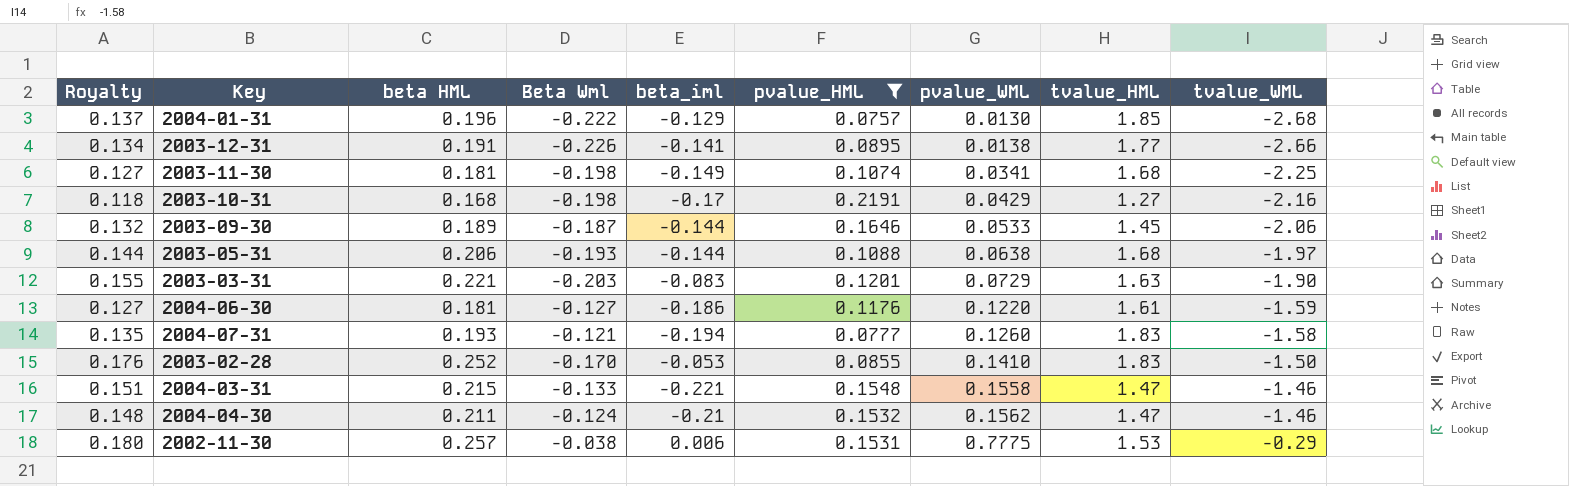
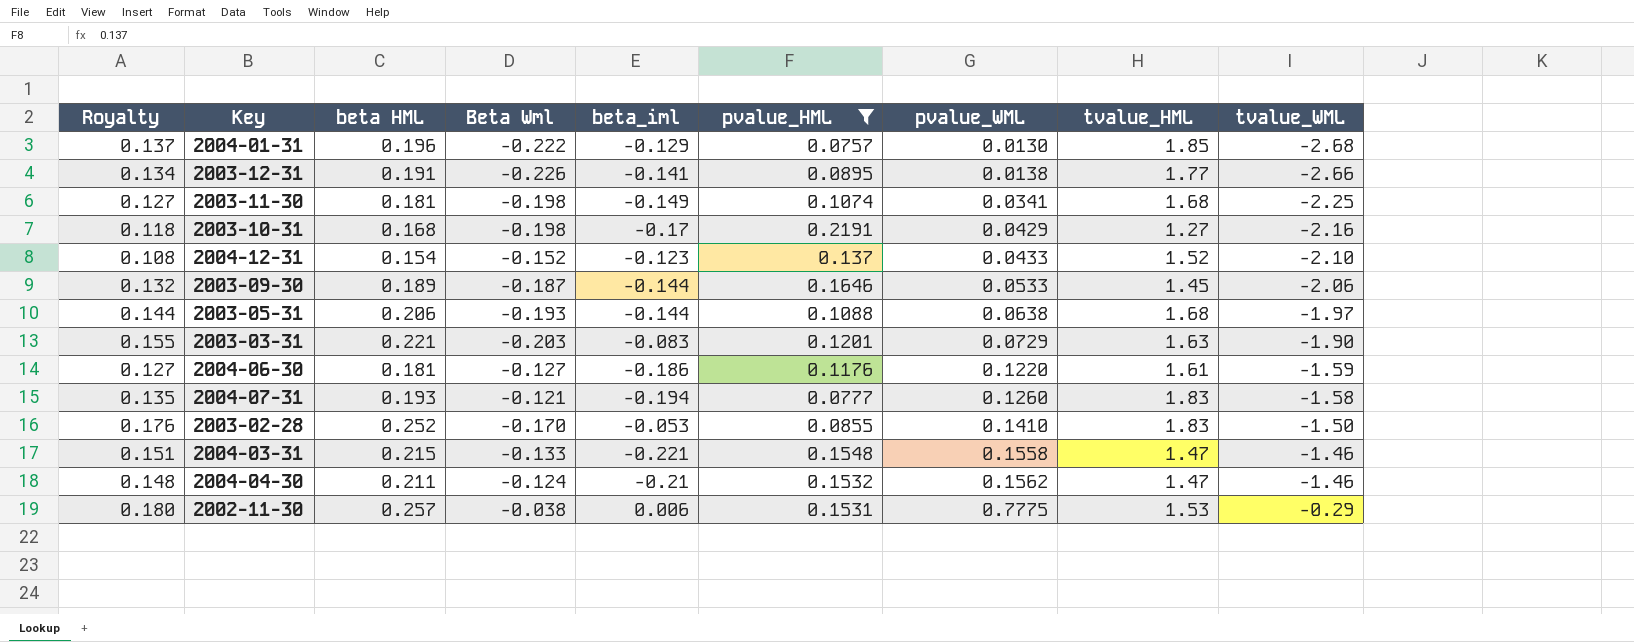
row 2004-12-31: none -> 0.108 | 0.154 | -0.152 | -0.123 | 0.137 | 0.0433 | 1.52 | -2.10

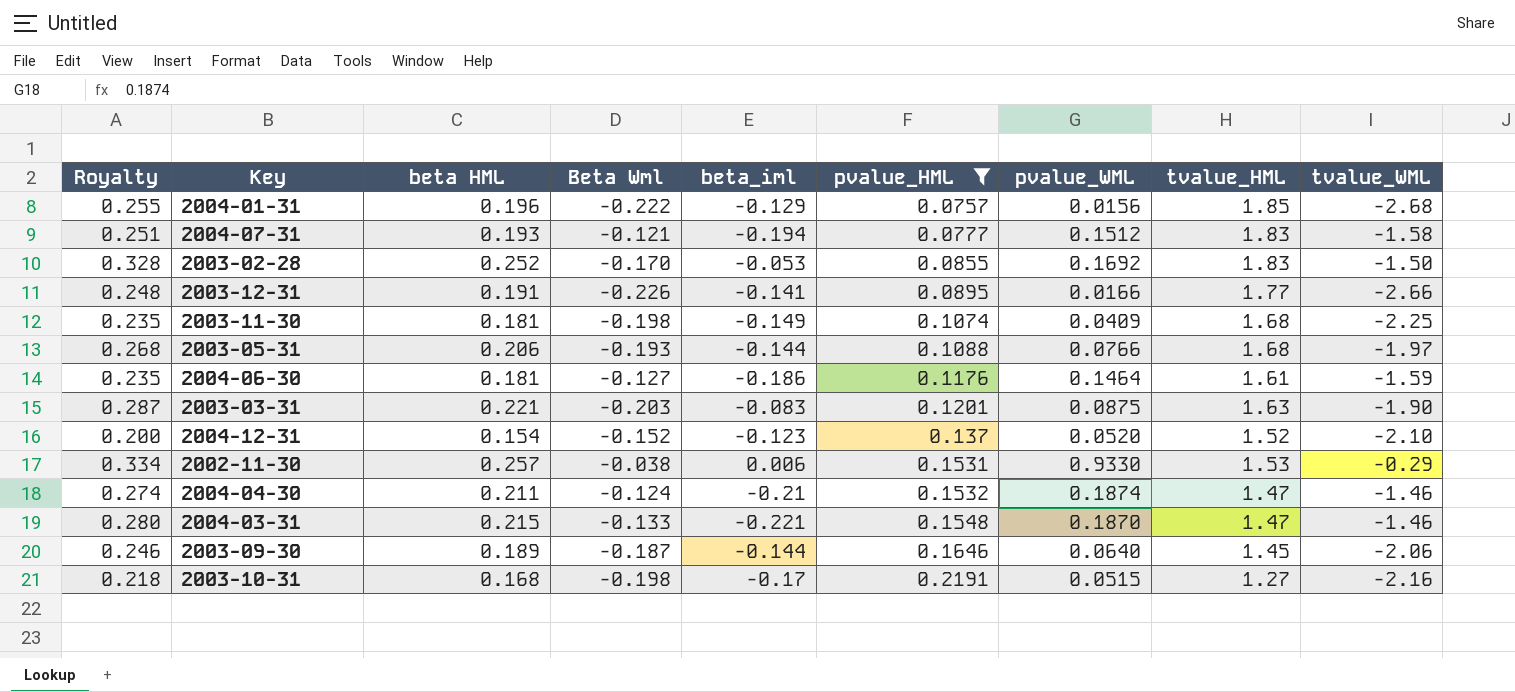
row order: pvalue_WML ascending -> pvalue_HML ascending
column Royalty | formula: [beta HML] * 0.7 -> [beta HML] * 1.3
2004-01-31 | pvalue_WML: 0.0130 -> 0.0156
2004-07-31 | pvalue_WML: 0.1260 -> 0.1512
2003-02-28 | pvalue_WML: 0.1410 -> 0.1692
2003-12-31 | pvalue_WML: 0.0138 -> 0.0166
2003-11-30 | pvalue_WML: 0.0341 -> 0.0409
2003-05-31 | pvalue_WML: 0.0638 -> 0.0766
2004-06-30 | pvalue_WML: 0.1220 -> 0.1464
2003-03-31 | pvalue_WML: 0.0729 -> 0.0875
2004-12-31 | pvalue_WML: 0.0433 -> 0.0520
2002-11-30 | pvalue_WML: 0.7775 -> 0.9330
2004-04-30 | pvalue_WML: 0.1562 -> 0.1874
2004-03-31 | pvalue_WML: 0.1558 -> 0.1870
2003-09-30 | pvalue_WML: 0.0533 -> 0.0640
2003-10-31 | pvalue_WML: 0.0429 -> 0.0515

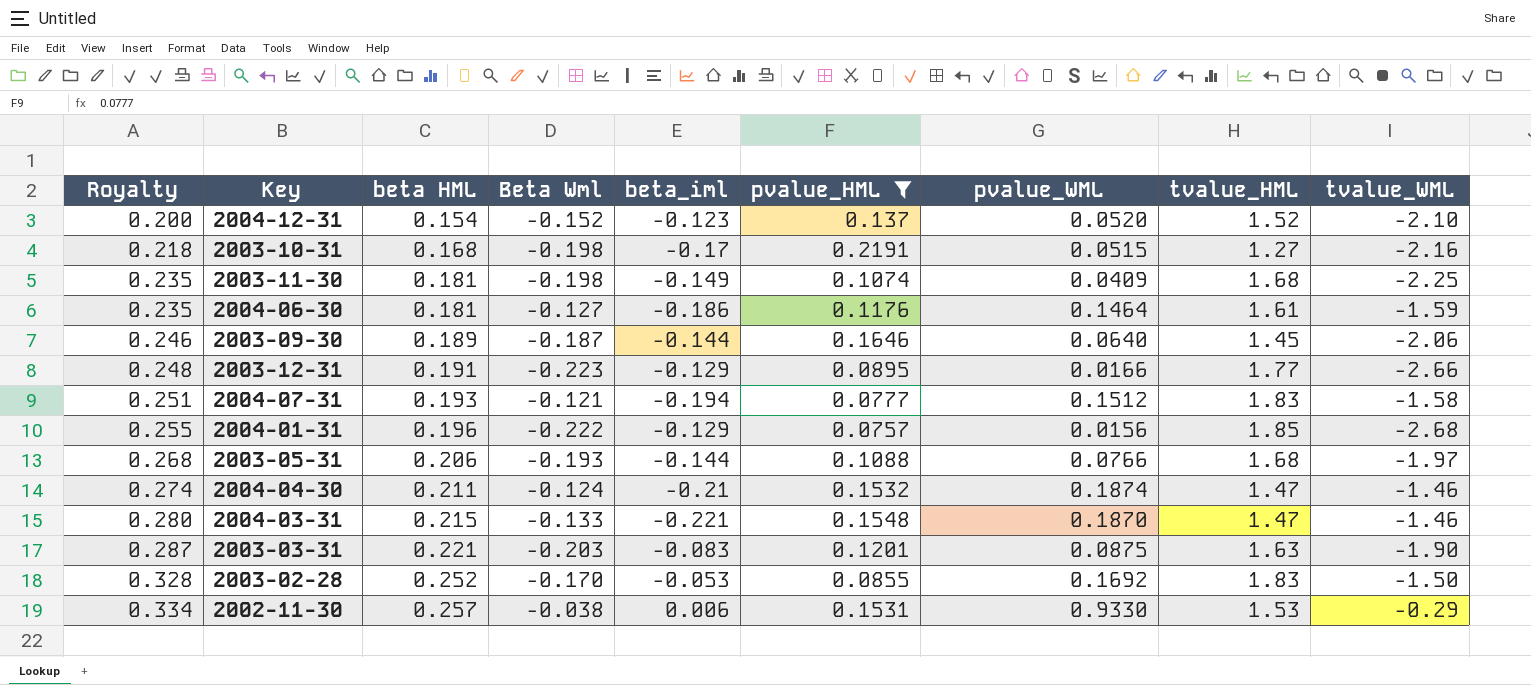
row order: pvalue_HML ascending -> Royalty ascending
2003-12-31 | Beta Wml: -0.226 -> -0.223
2003-12-31 | beta_iml: -0.141 -> -0.129

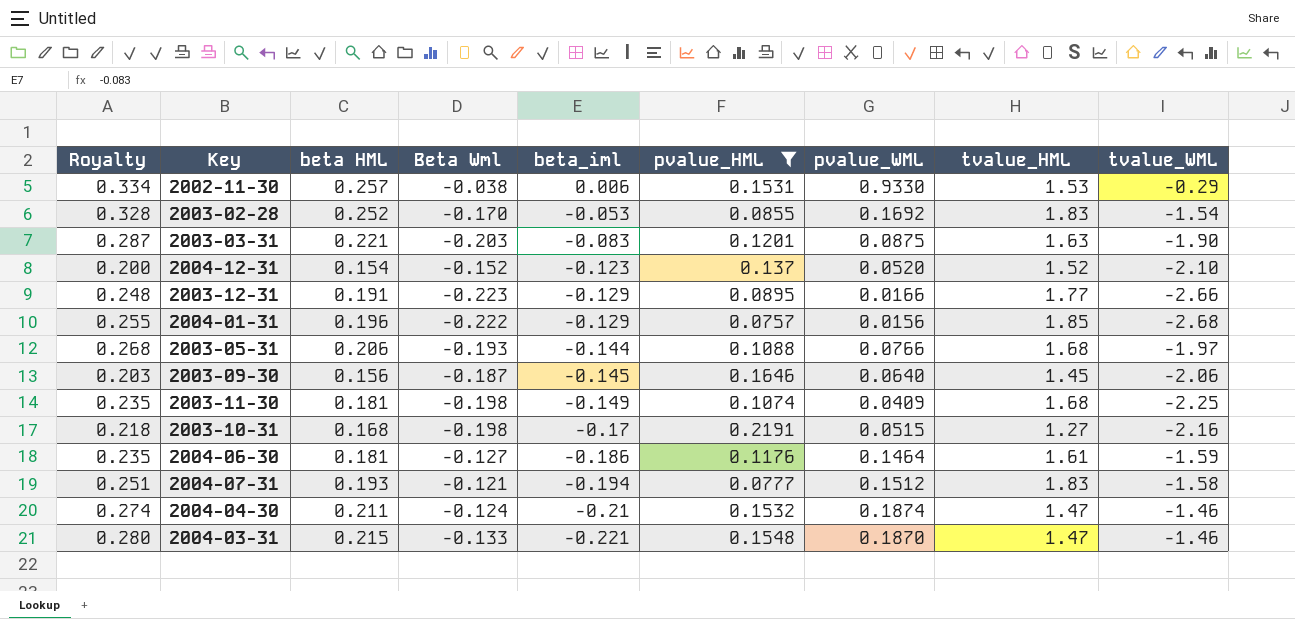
row order: Royalty ascending -> beta_iml descending
2003-02-28 | tvalue_WML: -1.50 -> -1.54
2003-09-30 | Royalty: 0.246 -> 0.203
2003-09-30 | beta HML: 0.189 -> 0.156
2003-09-30 | beta_iml: -0.144 -> -0.145

